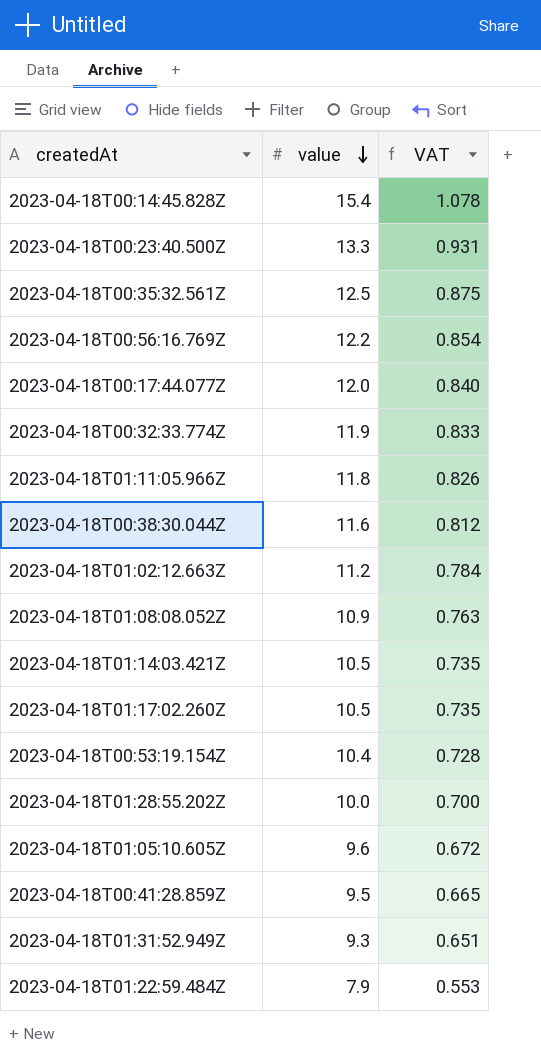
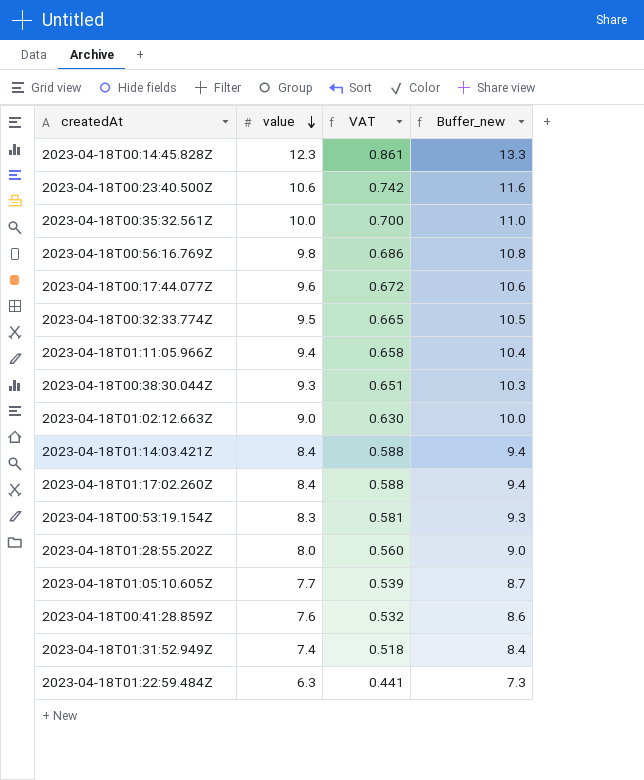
column Buffer_new | formula: none -> [value] + 1
row 2023-04-18T01:08:08.052Z: 10.9 | 0.763 -> none
2023-04-18T00:14:45.828Z | value: 15.4 -> 12.3
2023-04-18T00:14:45.828Z | VAT: 1.078 -> 0.861
2023-04-18T00:23:40.500Z | value: 13.3 -> 10.6
2023-04-18T00:23:40.500Z | VAT: 0.931 -> 0.742
2023-04-18T00:35:32.561Z | value: 12.5 -> 10.0
2023-04-18T00:35:32.561Z | VAT: 0.875 -> 0.700
2023-04-18T00:56:16.769Z | value: 12.2 -> 9.8
2023-04-18T00:56:16.769Z | VAT: 0.854 -> 0.686
2023-04-18T00:17:44.077Z | value: 12.0 -> 9.6
2023-04-18T00:17:44.077Z | VAT: 0.840 -> 0.672
2023-04-18T00:32:33.774Z | value: 11.9 -> 9.5
2023-04-18T00:32:33.774Z | VAT: 0.833 -> 0.665
2023-04-18T01:11:05.966Z | value: 11.8 -> 9.4
2023-04-18T01:11:05.966Z | VAT: 0.826 -> 0.658
2023-04-18T00:38:30.044Z | value: 11.6 -> 9.3
2023-04-18T00:38:30.044Z | VAT: 0.812 -> 0.651
2023-04-18T01:02:12.663Z | value: 11.2 -> 9.0
2023-04-18T01:02:12.663Z | VAT: 0.784 -> 0.630
2023-04-18T01:14:03.421Z | value: 10.5 -> 8.4
2023-04-18T01:14:03.421Z | VAT: 0.735 -> 0.588
2023-04-18T01:17:02.260Z | value: 10.5 -> 8.4
2023-04-18T01:17:02.260Z | VAT: 0.735 -> 0.588
2023-04-18T00:53:19.154Z | value: 10.4 -> 8.3
2023-04-18T00:53:19.154Z | VAT: 0.728 -> 0.581
2023-04-18T01:28:55.202Z | value: 10.0 -> 8.0
2023-04-18T01:28:55.202Z | VAT: 0.700 -> 0.560
2023-04-18T01:05:10.605Z | value: 9.6 -> 7.7
2023-04-18T01:05:10.605Z | VAT: 0.672 -> 0.539
2023-04-18T00:41:28.859Z | value: 9.5 -> 7.6
2023-04-18T00:41:28.859Z | VAT: 0.665 -> 0.532
2023-04-18T01:31:52.949Z | value: 9.3 -> 7.4
2023-04-18T01:31:52.949Z | VAT: 0.651 -> 0.518
2023-04-18T01:22:59.484Z | value: 7.9 -> 6.3
2023-04-18T01:22:59.484Z | VAT: 0.553 -> 0.441

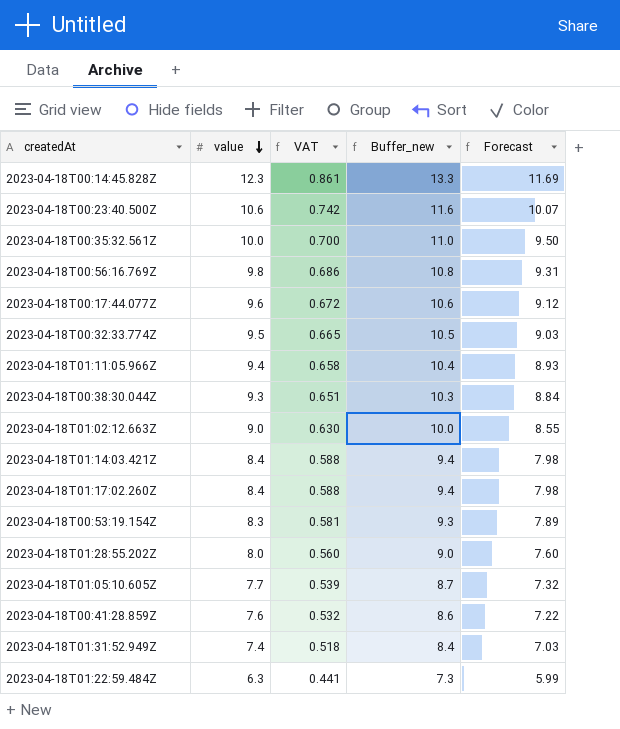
column Forecast | formula: none -> [value] * 0.95

